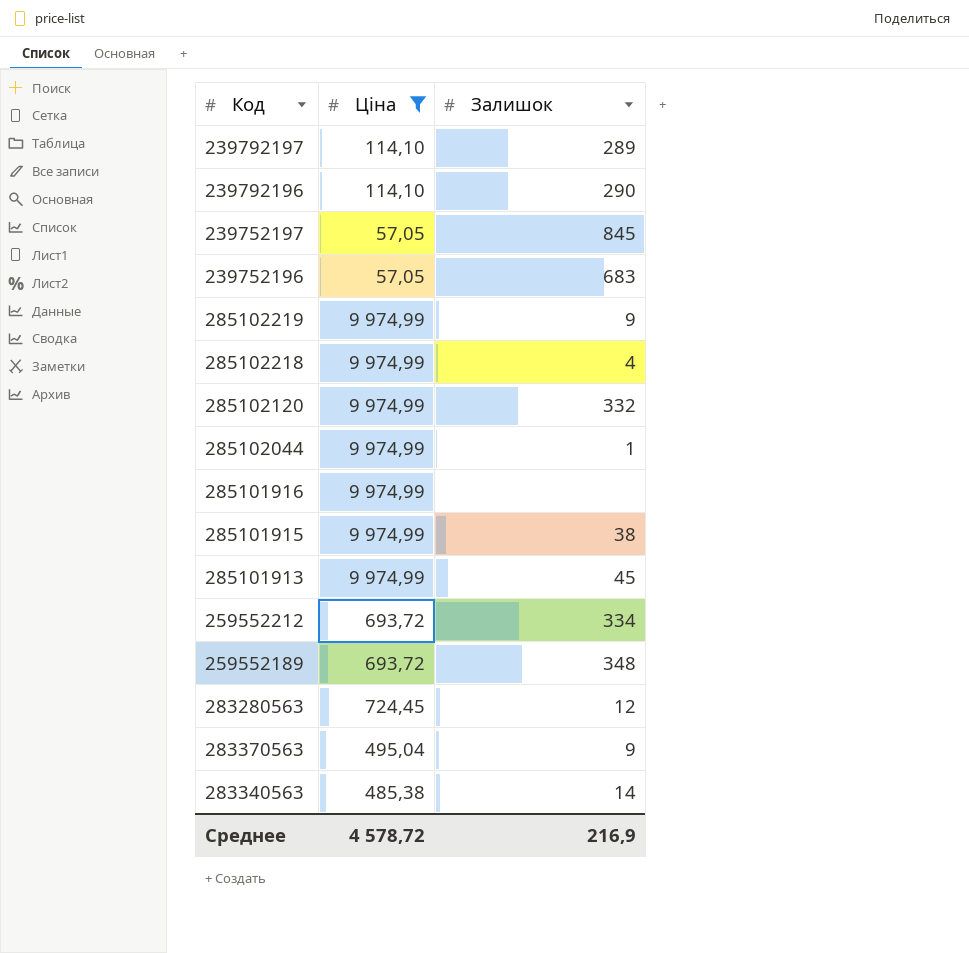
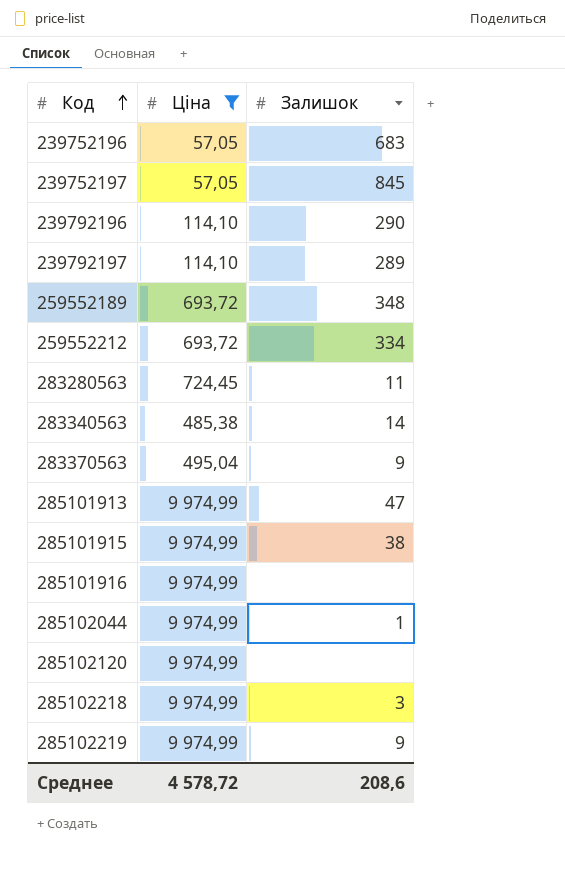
row order: none -> Код ascending
283280563 | Залишок: 12 -> 11
285101913 | Залишок: 45 -> 47
285102120 | Залишок: 332 -> none
285102218 | Залишок: 4 -> 3
Среднее | Залишок: 216,9 -> 208,6

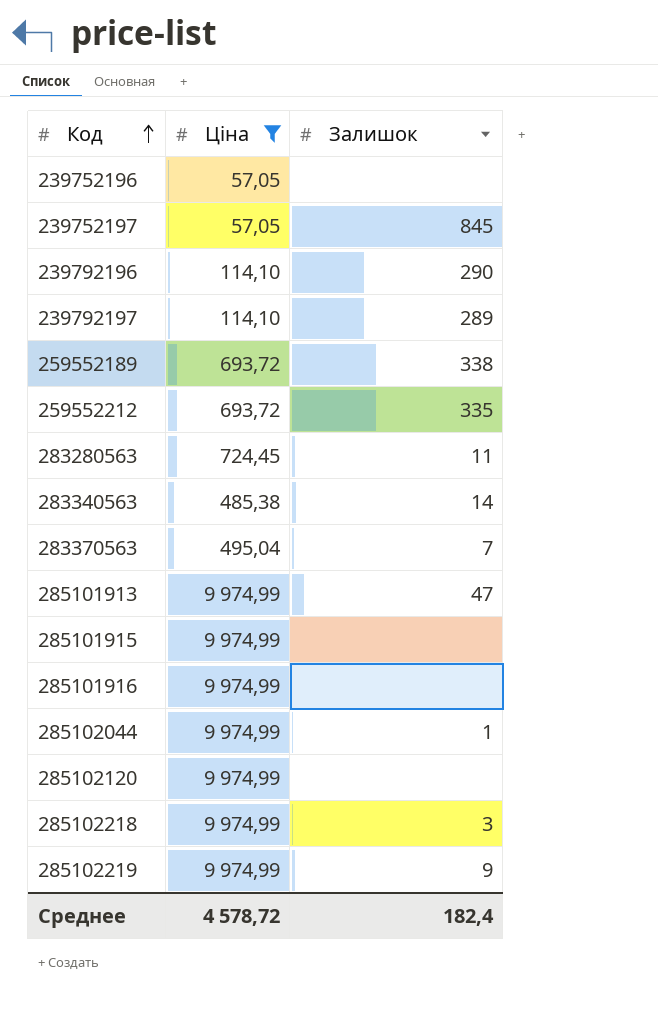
239752196 | Залишок: 683 -> none
259552189 | Залишок: 348 -> 338
259552212 | Залишок: 334 -> 335
283370563 | Залишок: 9 -> 7
285101915 | Залишок: 38 -> none
Среднее | Залишок: 208,6 -> 182,4

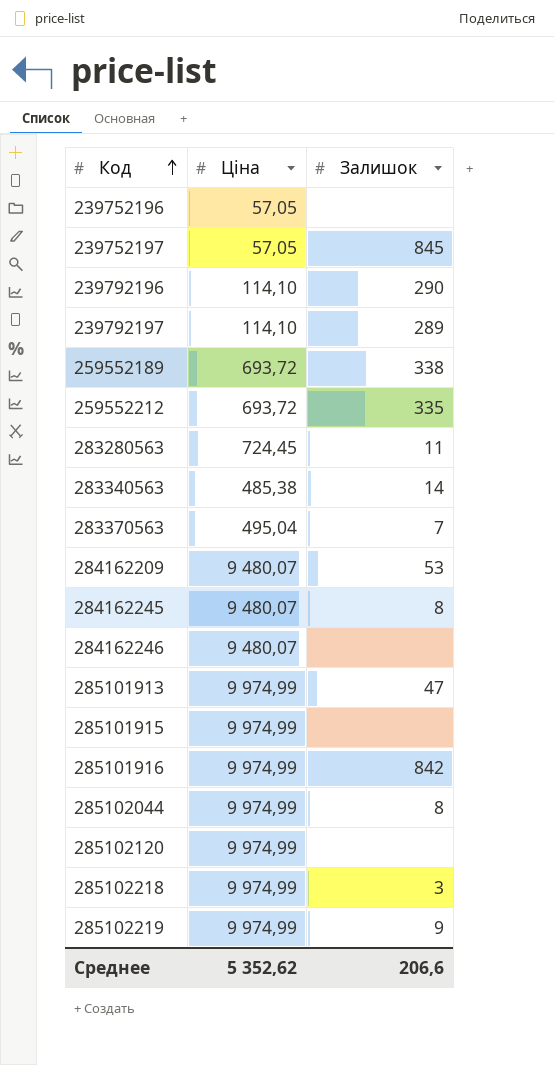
filter: Ціна != 9 480,07 -> none
285101916 | Залишок: none -> 842
285102044 | Залишок: 1 -> 8
Среднее | Ціна: 4 578,72 -> 5 352,62
Среднее | Залишок: 182,4 -> 206,6

